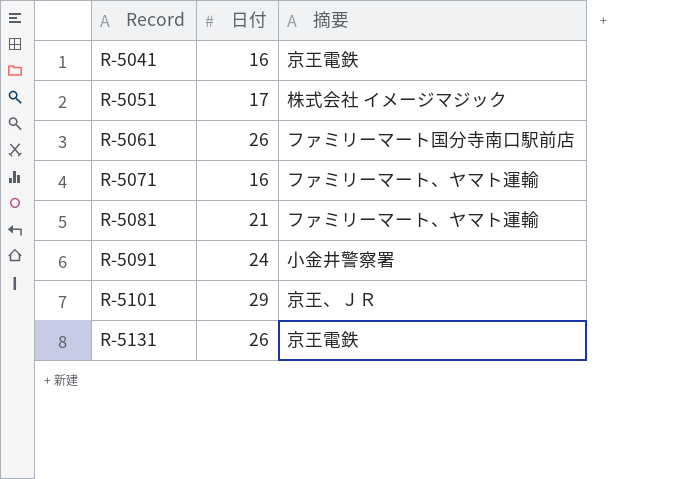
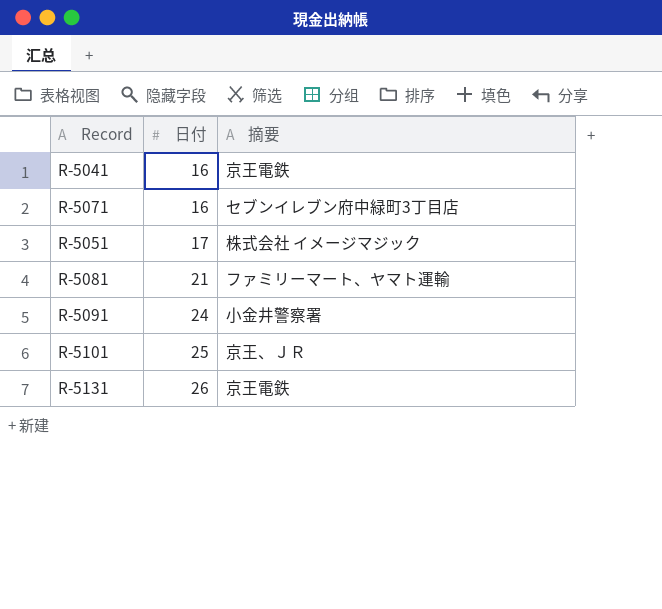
row order: Record ascending -> 日付 ascending
row R-5061: 26 | ファミリーマート国分寺南口駅前店 -> none
R-5071 | 摘要: ファミリーマート、ヤマト運輸 -> セブンイレブン府中緑町3丁目店
R-5101 | 日付: 29 -> 25

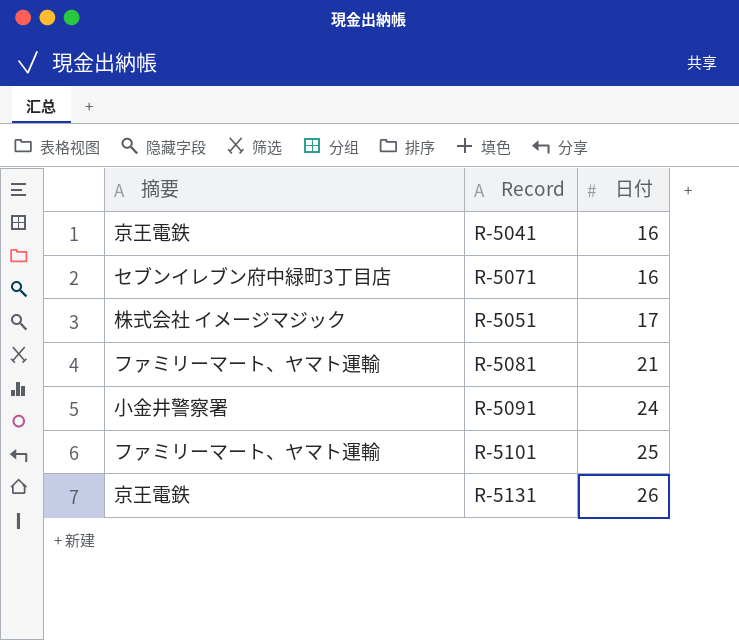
column 摘要 | position: 3 -> 1
R-5101 | 摘要: 京王、ＪＲ -> ファミリーマート、ヤマト運輸

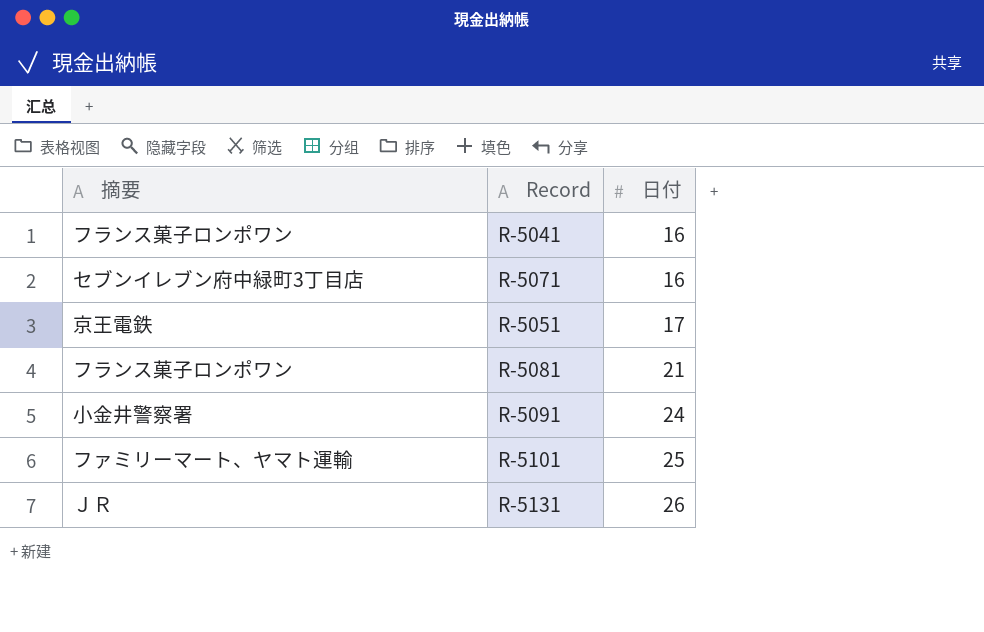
R-5041 | 摘要: 京王電鉄 -> フランス菓子ロンポワン
R-5051 | 摘要: 株式会社 イメージマジック -> 京王電鉄
R-5081 | 摘要: ファミリーマート、ヤマト運輸 -> フランス菓子ロンポワン
R-5131 | 摘要: 京王電鉄 -> ＪＲ

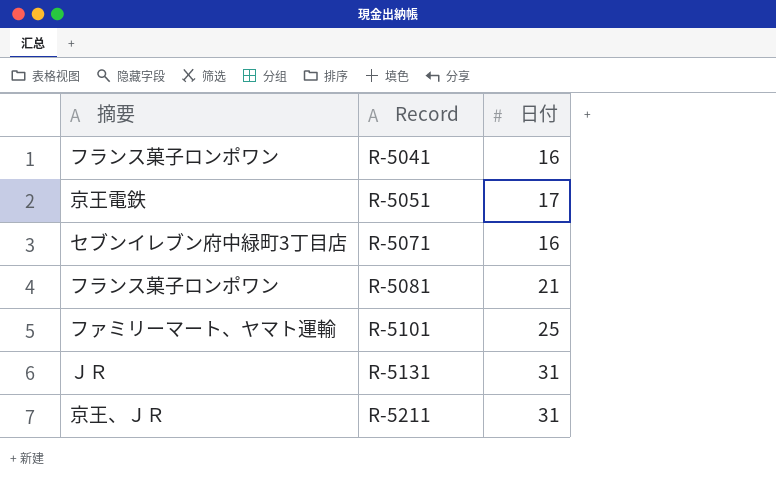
row order: 日付 ascending -> Record ascending
row R-5091: 小金井警察署 | 24 -> none
R-5131 | 日付: 26 -> 31
row R-5211: none -> 京王、ＪＲ | 31

